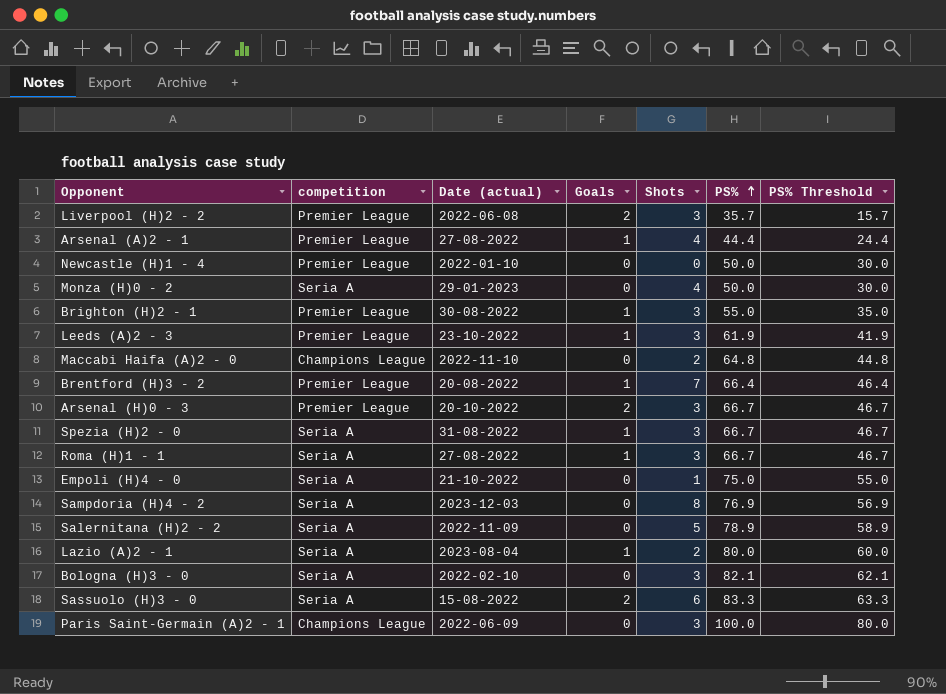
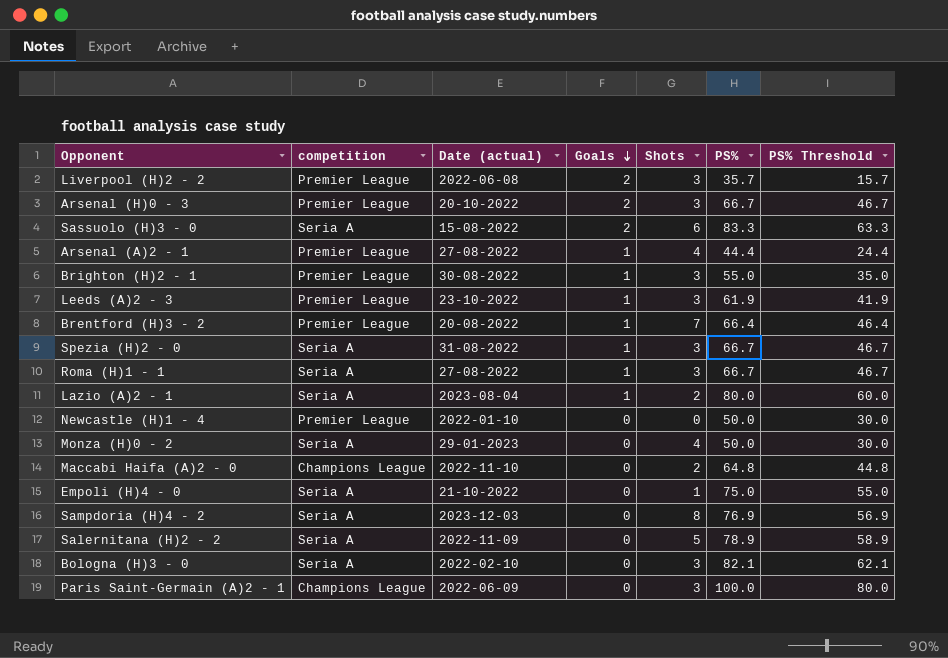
row order: PS% ascending -> Goals descending

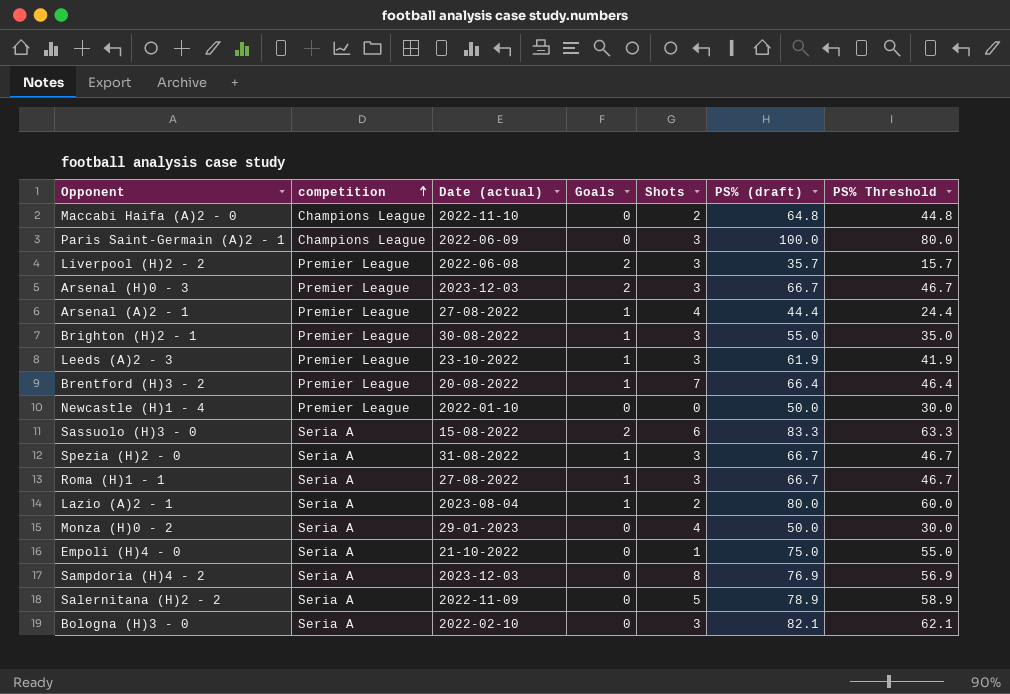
row order: Goals descending -> competition ascending
column name: PS% -> PS% (draft)
Arsenal (H)0 - 3 | Date (actual): 20-10-2022 -> 2023-12-03

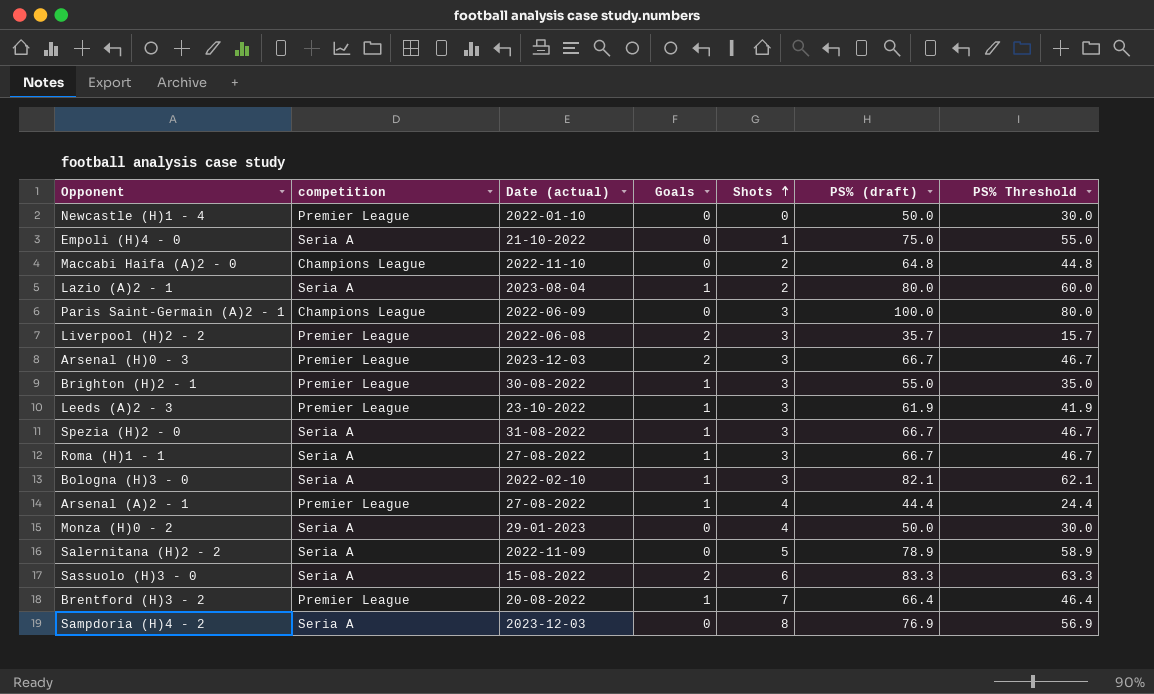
row order: competition ascending -> Shots ascending
Bologna (H)3 - 0 | Goals: 0 -> 1

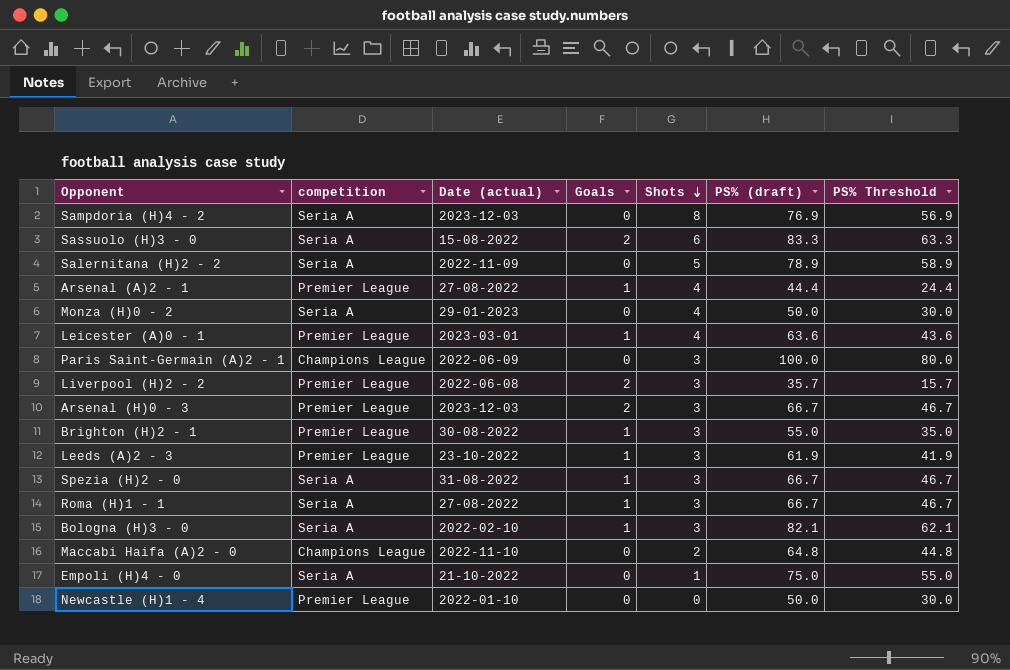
row order: Shots ascending -> Shots descending
row Lazio (A)2 - 1: Seria A | 2023-08-04 | 1 | 2 | 80.0 | 60.0 -> none
row Brentford (H)3 - 2: Premier League | 20-08-2022 | 1 | 7 | 66.4 | 46.4 -> none
row Leicester (A)0 - 1: none -> Premier League | 2023-03-01 | 1 | 4 | 63.6 | 43.6

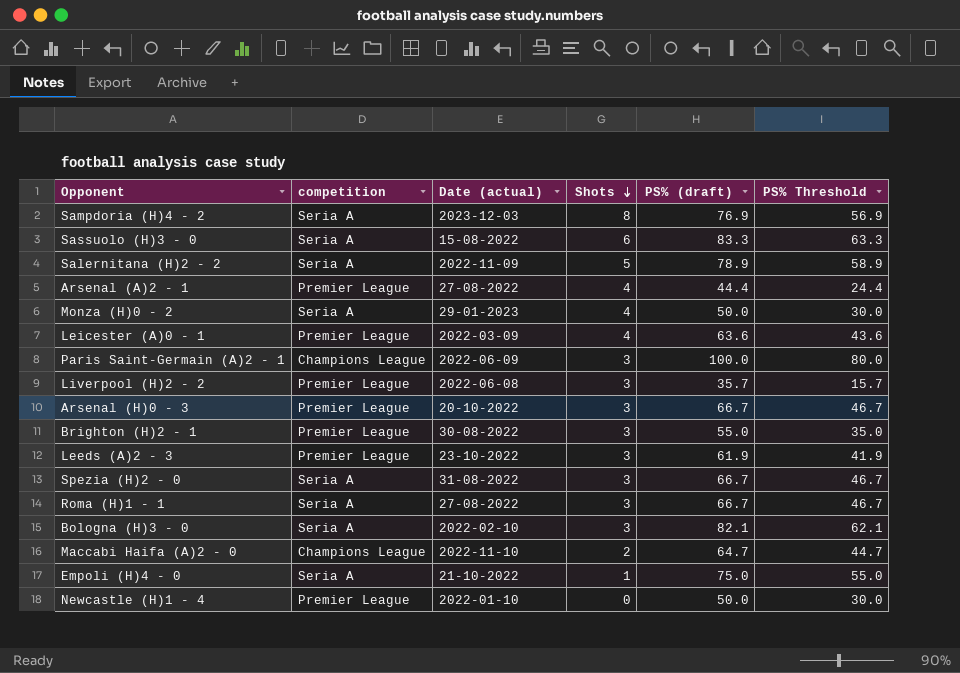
column Goals | position: 4 -> none
Leicester (A)0 - 1 | Date (actual): 2023-03-01 -> 2022-03-09
Arsenal (H)0 - 3 | Date (actual): 2023-12-03 -> 20-10-2022
Maccabi Haifa (A)2 - 0 | PS% (draft): 64.8 -> 64.7
Maccabi Haifa (A)2 - 0 | PS% Threshold: 44.8 -> 44.7

